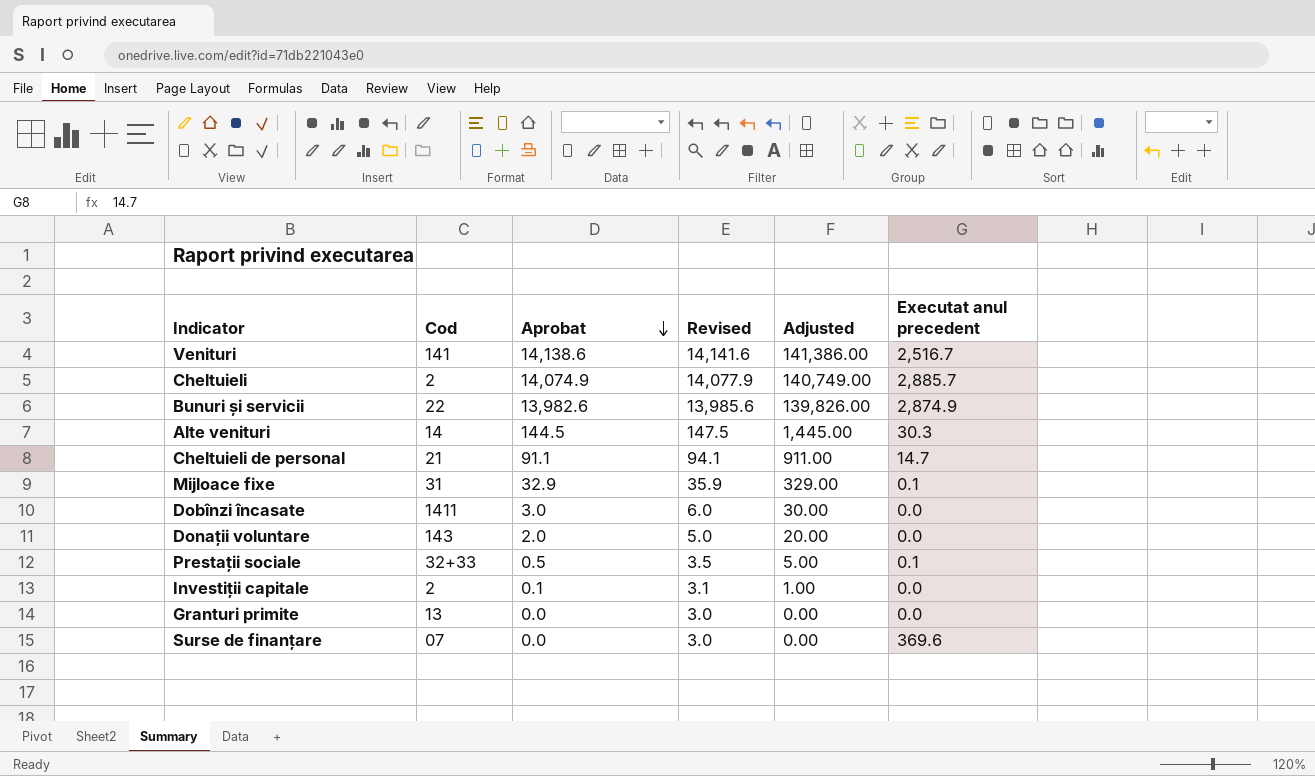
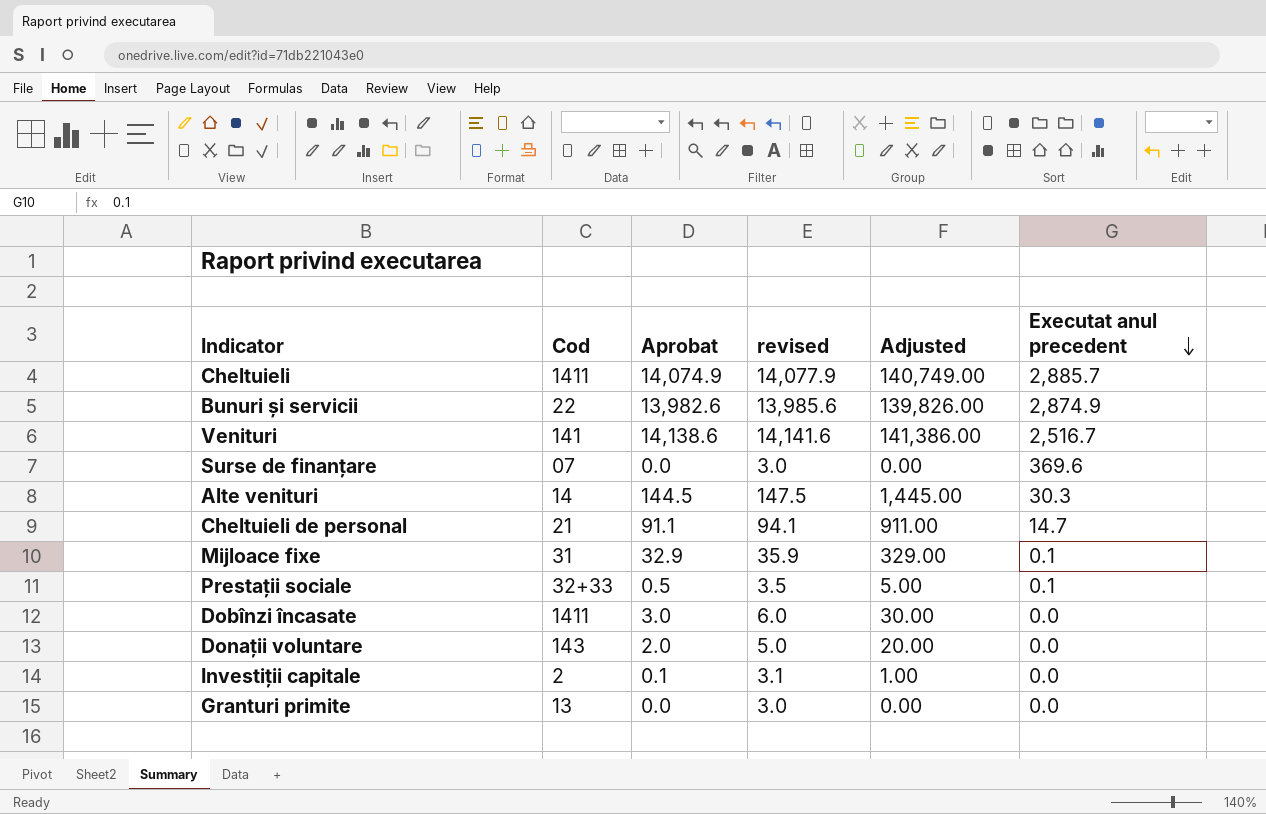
row order: Aprobat descending -> Executat anul precedent descending
column name: Revised -> revised
Cheltuieli | Cod: 2 -> 1411

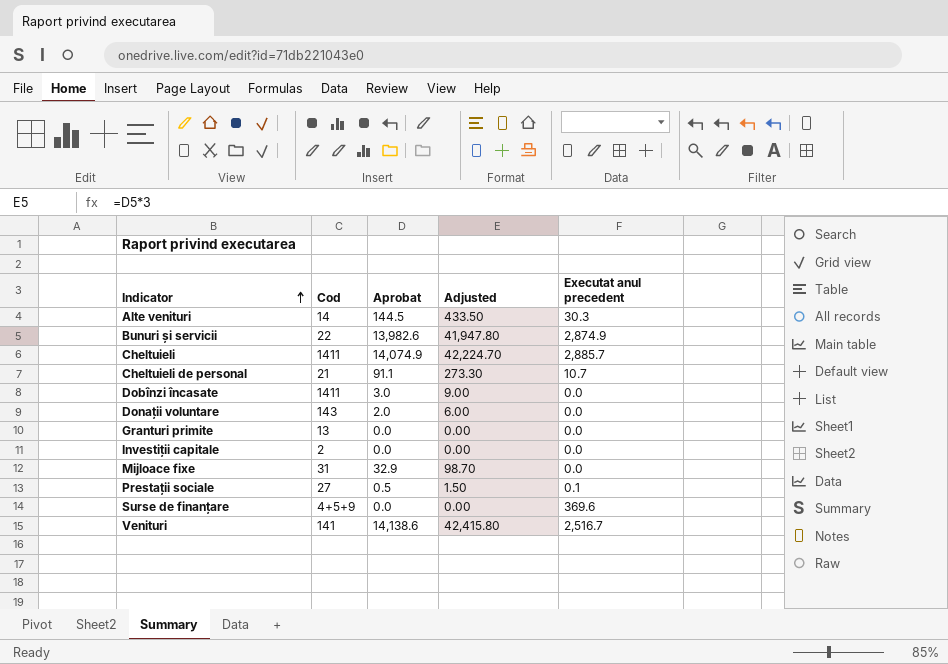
row order: Executat anul precedent descending -> Indicator ascending
column revised | formula: [Aprobat] + 3 -> none
column Adjusted | formula: [Aprobat] * 10 -> [Aprobat] * 3
Cheltuieli de personal | Executat anul precedent: 14.7 -> 10.7
Investiții capitale | Aprobat: 0.1 -> 0.0
Mijloace fixe | Executat anul precedent: 0.1 -> 0.0
Prestații sociale | Cod: 32+33 -> 27
Surse de finanțare | Cod: 07 -> 4+5+9

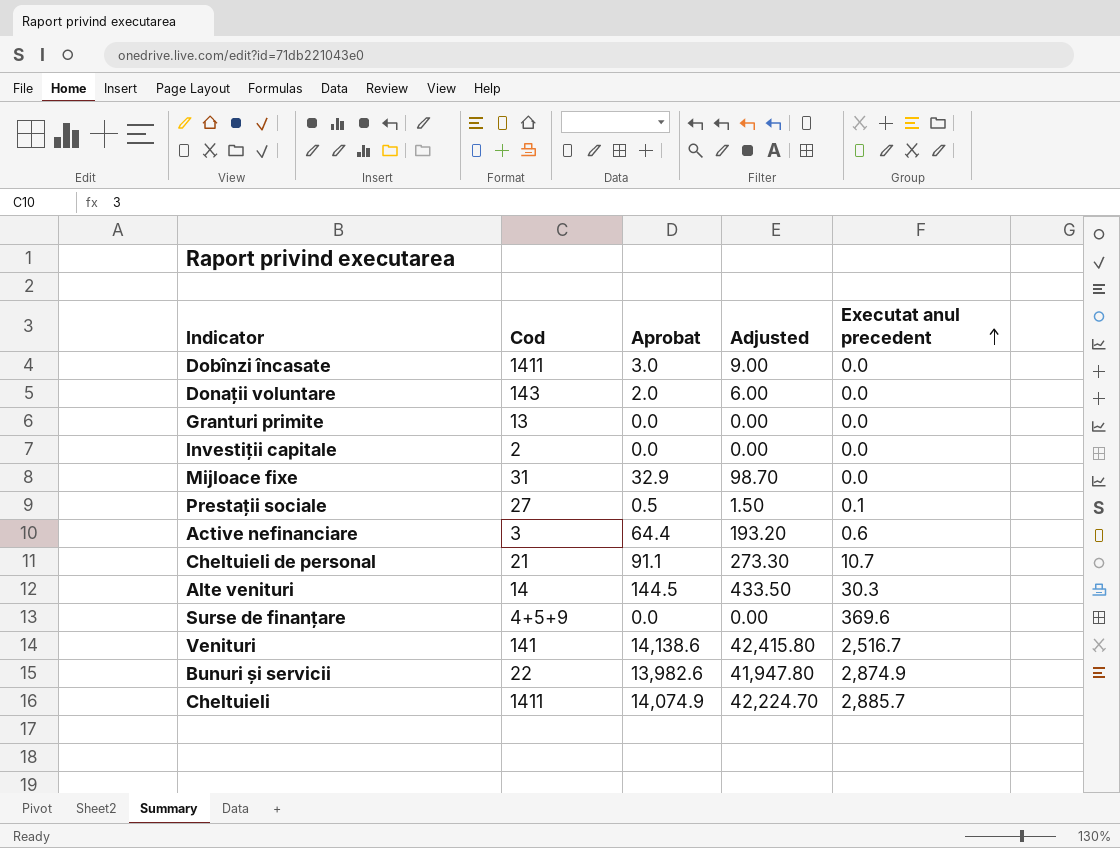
row order: Indicator ascending -> Executat anul precedent ascending
row Active nefinanciare: none -> 3 | 64.4 | 193.20 | 0.6

